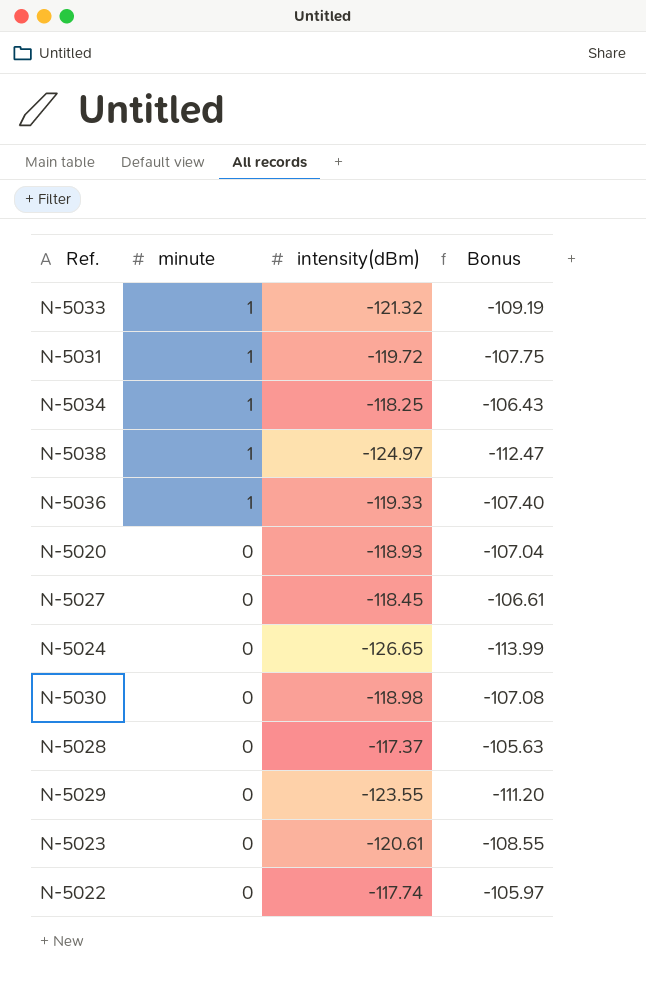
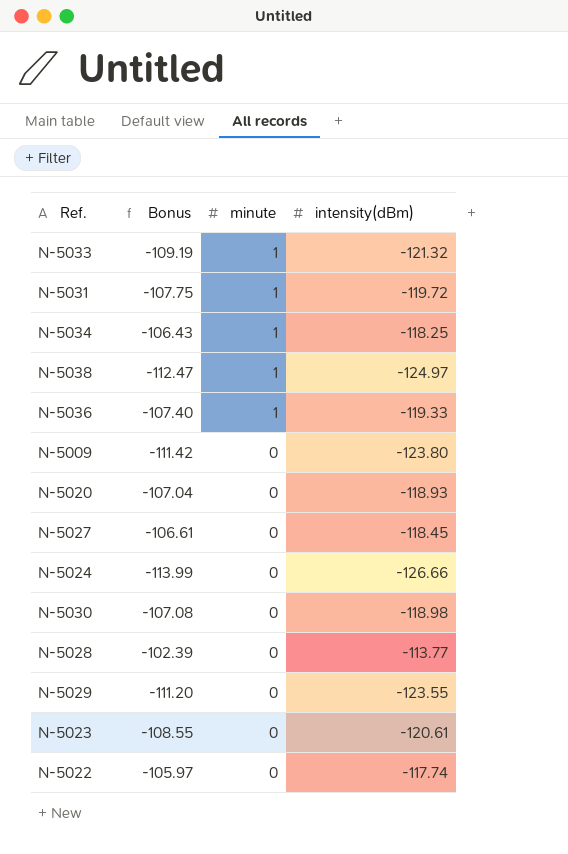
column Bonus | position: 4 -> 2
row N-5009: none -> -111.42 | 0 | -123.80
N-5024 | intensity(dBm): -126.65 -> -126.66
N-5028 | Bonus: -105.63 -> -102.39
N-5028 | intensity(dBm): -117.37 -> -113.77

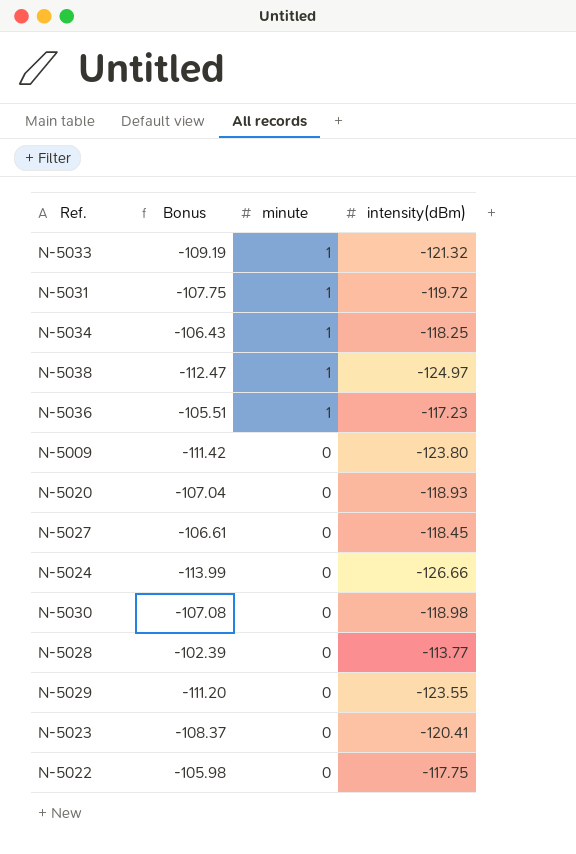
N-5036 | Bonus: -107.40 -> -105.51
N-5036 | intensity(dBm): -119.33 -> -117.23
N-5023 | Bonus: -108.55 -> -108.37
N-5023 | intensity(dBm): -120.61 -> -120.41
N-5022 | Bonus: -105.97 -> -105.98
N-5022 | intensity(dBm): -117.74 -> -117.75

